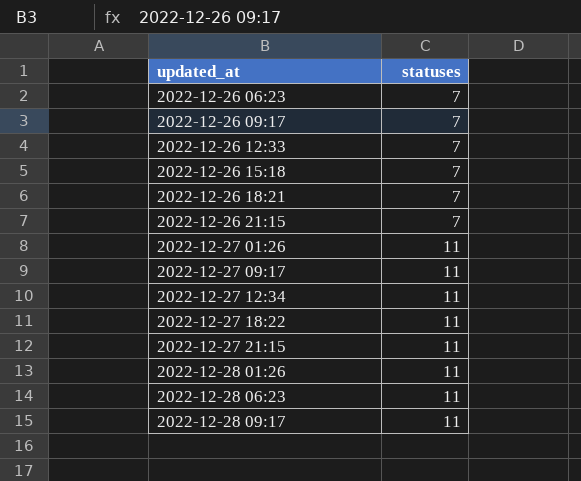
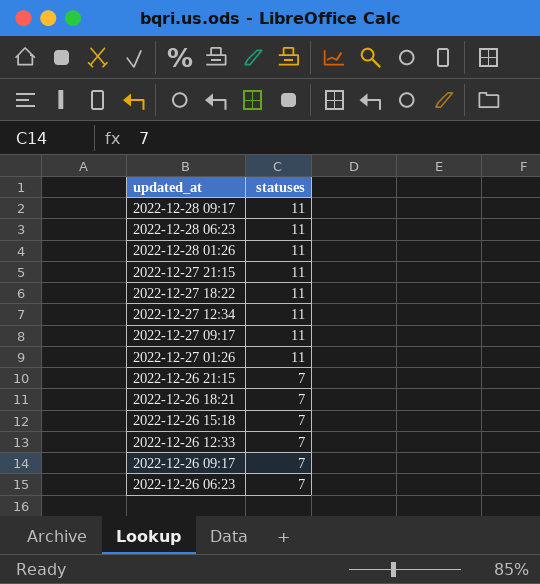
row order: updated_at ascending -> updated_at descending

